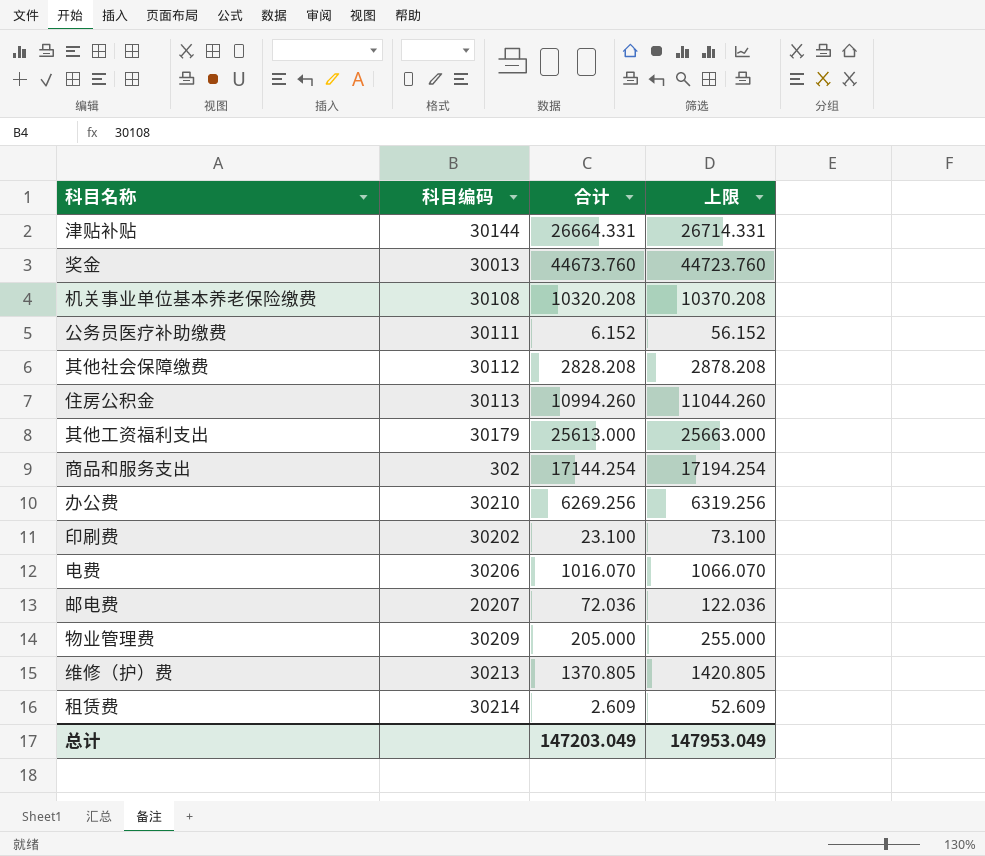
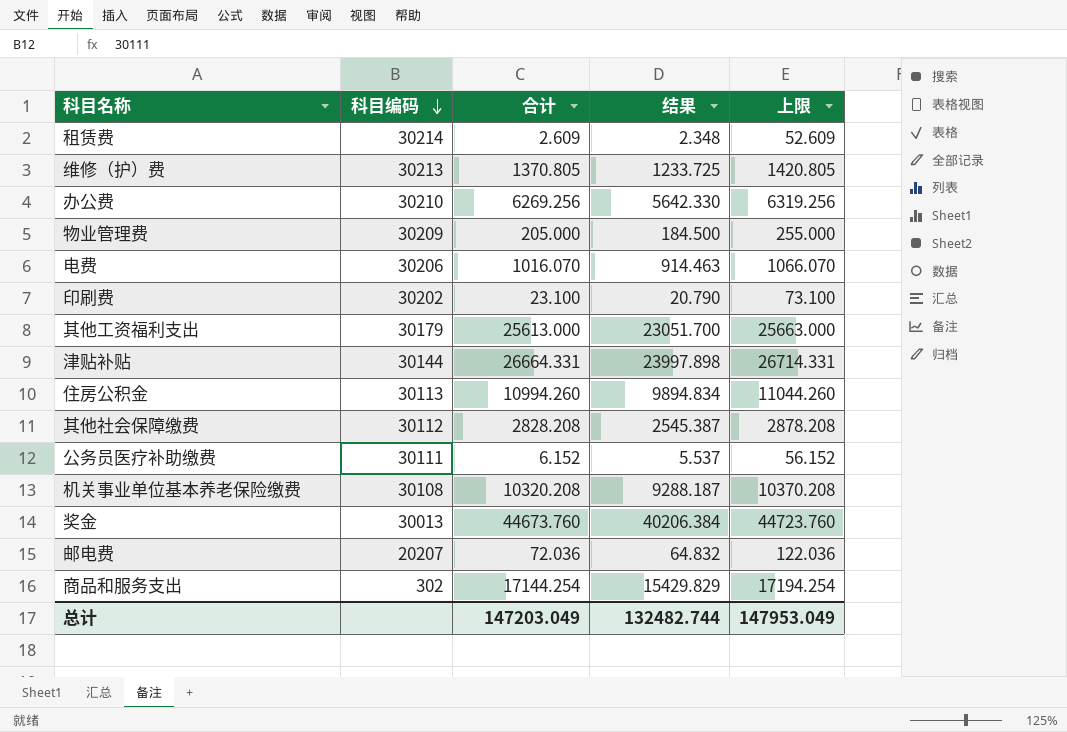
row order: none -> 科目编码 descending
column 结果 | formula: none -> [合计] * 0.9

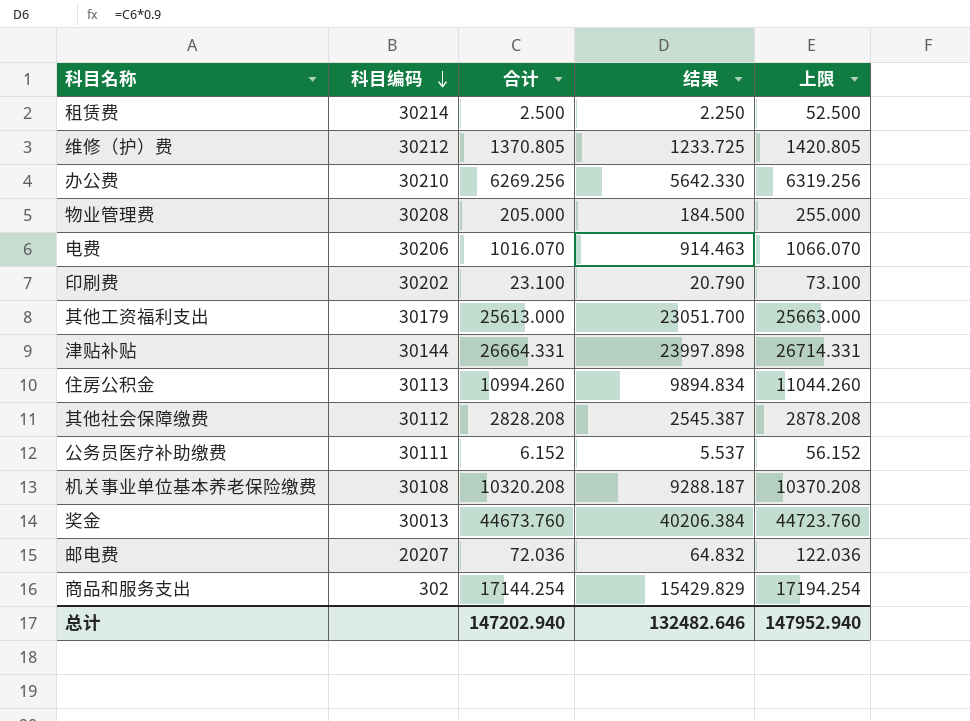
租赁费 | 合计: 2.609 -> 2.500
租赁费 | 结果: 2.348 -> 2.250
租赁费 | 上限: 52.609 -> 52.500
维修（护）费 | 科目编码: 30213 -> 30212
物业管理费 | 科目编码: 30209 -> 30208
总计 | 合计: 147203.049 -> 147202.940
总计 | 结果: 132482.744 -> 132482.646
总计 | 上限: 147953.049 -> 147952.940

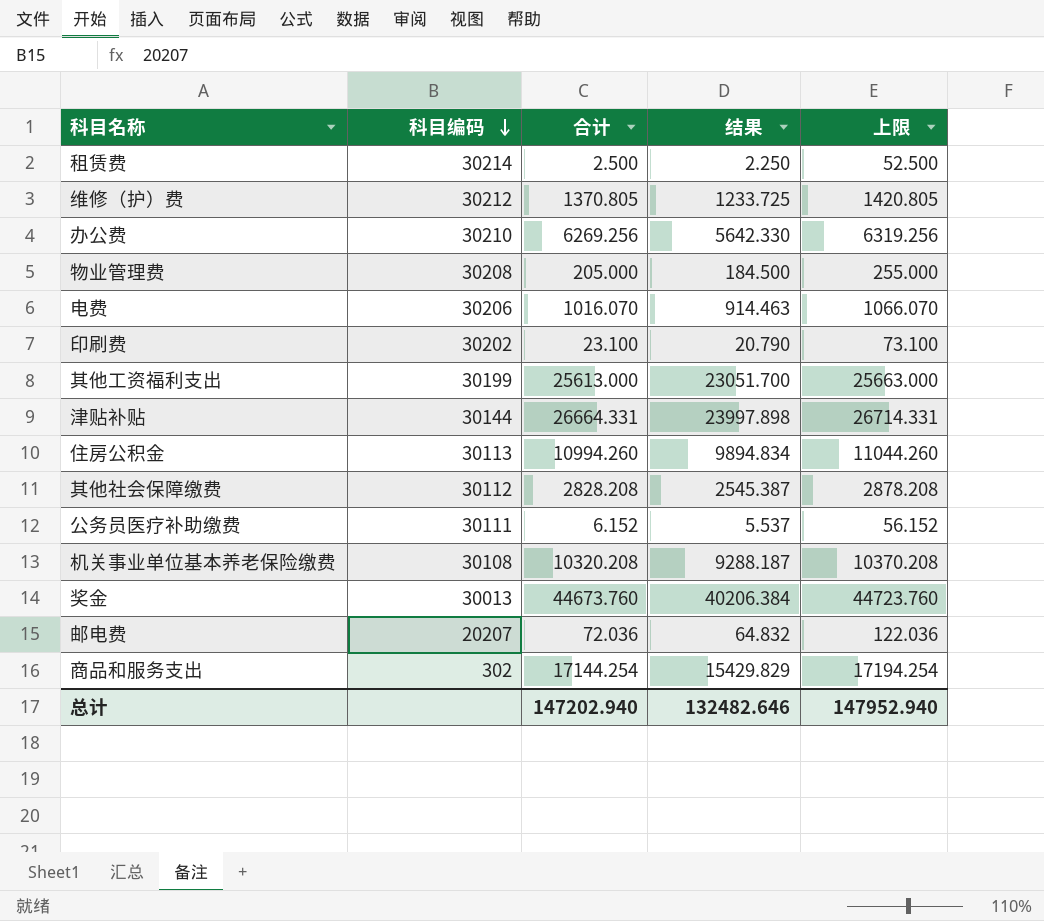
其他工资福利支出 | 科目编码: 30179 -> 30199

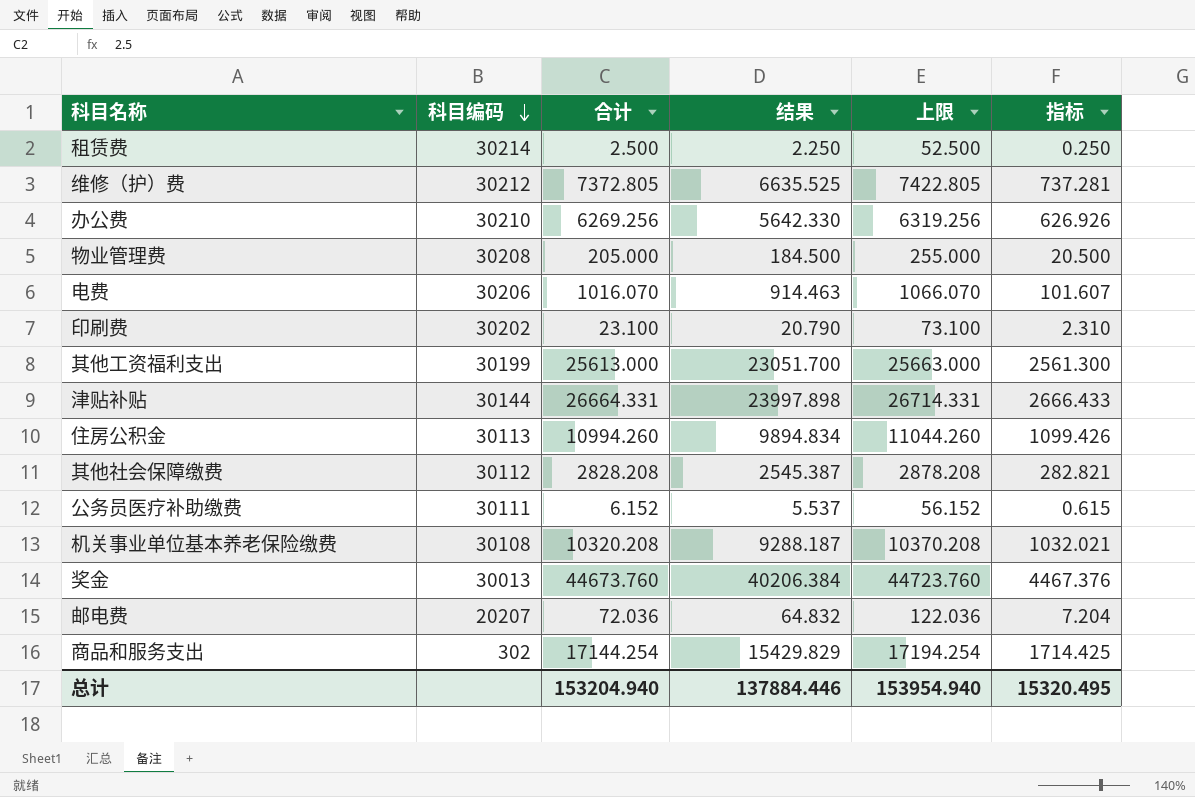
column 指标 | formula: none -> [合计] * 0.1
维修（护）费 | 合计: 1370.805 -> 7372.805
维修（护）费 | 结果: 1233.725 -> 6635.525
维修（护）费 | 上限: 1420.805 -> 7422.805
总计 | 合计: 147202.940 -> 153204.940
总计 | 结果: 132482.646 -> 137884.446
总计 | 上限: 147952.940 -> 153954.940

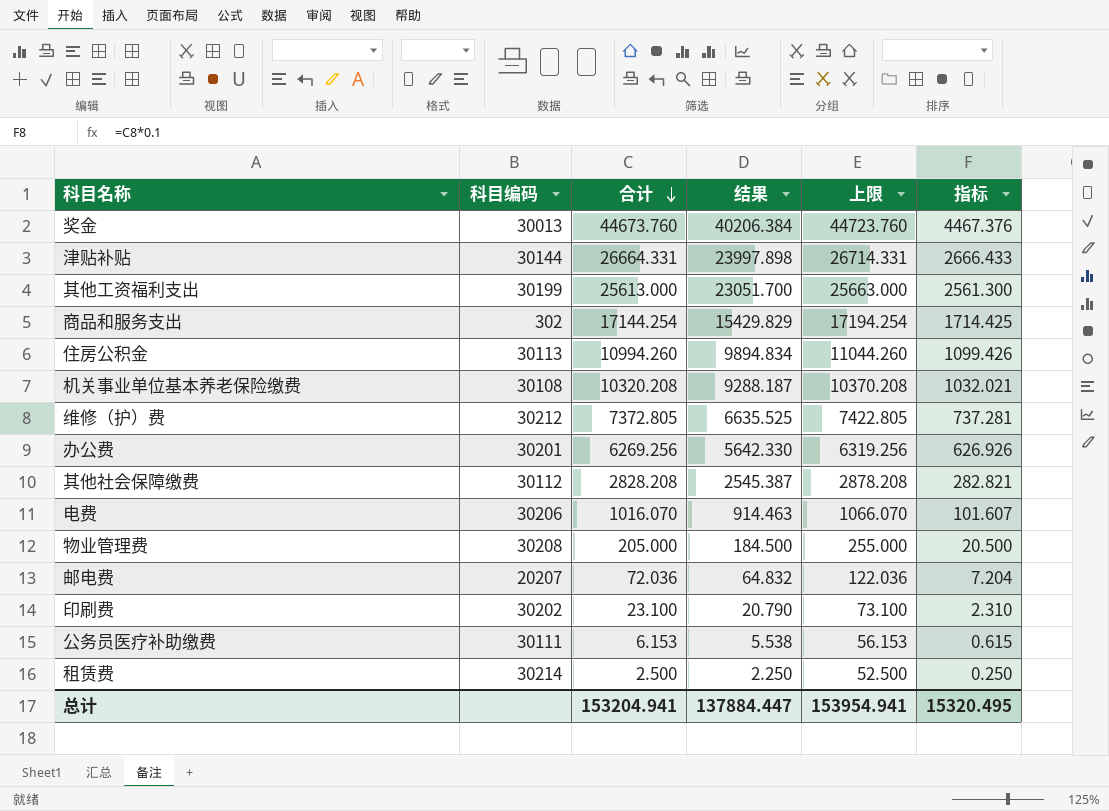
row order: 科目编码 descending -> 合计 descending
办公费 | 科目编码: 30210 -> 30201
公务员医疗补助缴费 | 合计: 6.152 -> 6.153
公务员医疗补助缴费 | 结果: 5.537 -> 5.538
公务员医疗补助缴费 | 上限: 56.152 -> 56.153
总计 | 合计: 153204.940 -> 153204.941
总计 | 结果: 137884.446 -> 137884.447
总计 | 上限: 153954.940 -> 153954.941

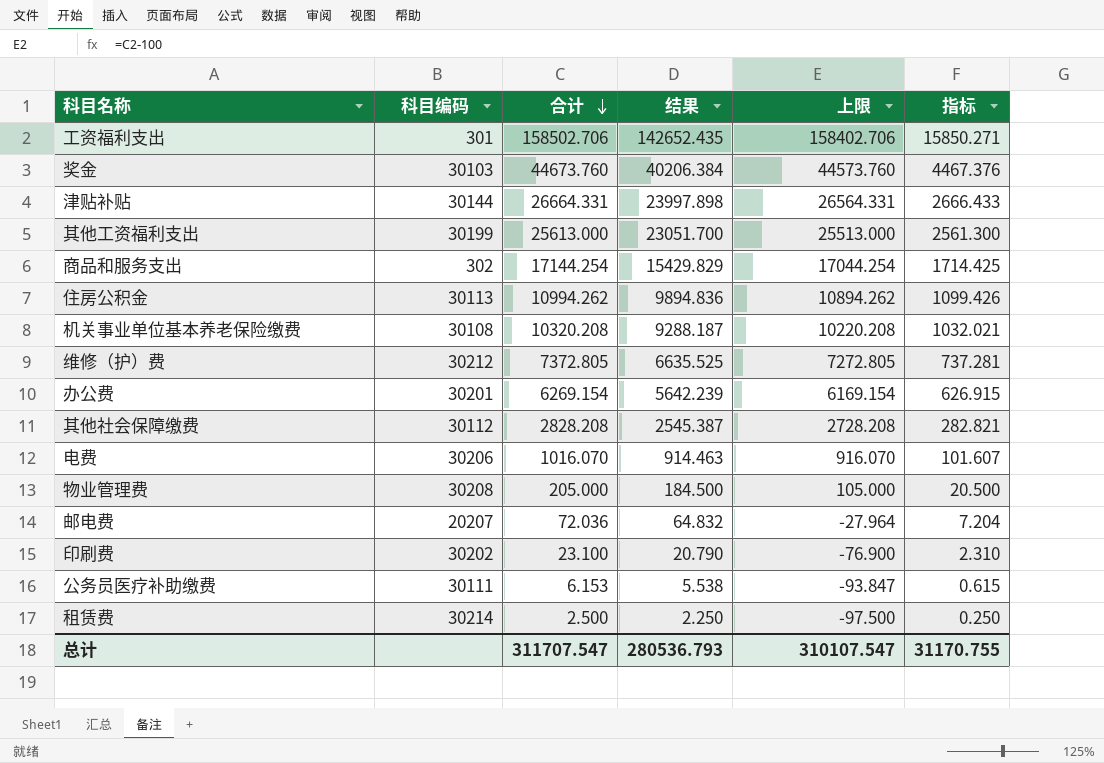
column 上限 | formula: [合计] + 50 -> [合计] - 100
row 工资福利支出: none -> 301 | 158502.706 | 142652.435 | 158402.706 | 15850.271
奖金 | 科目编码: 30013 -> 30103
住房公积金 | 合计: 10994.260 -> 10994.262
住房公积金 | 结果: 9894.834 -> 9894.836
办公费 | 合计: 6269.256 -> 6269.154
办公费 | 结果: 5642.330 -> 5642.239
办公费 | 指标: 626.926 -> 626.915
总计 | 合计: 153204.941 -> 311707.547
总计 | 结果: 137884.447 -> 280536.793
总计 | 上限: 153954.941 -> 310107.547
总计 | 指标: 15320.495 -> 31170.755

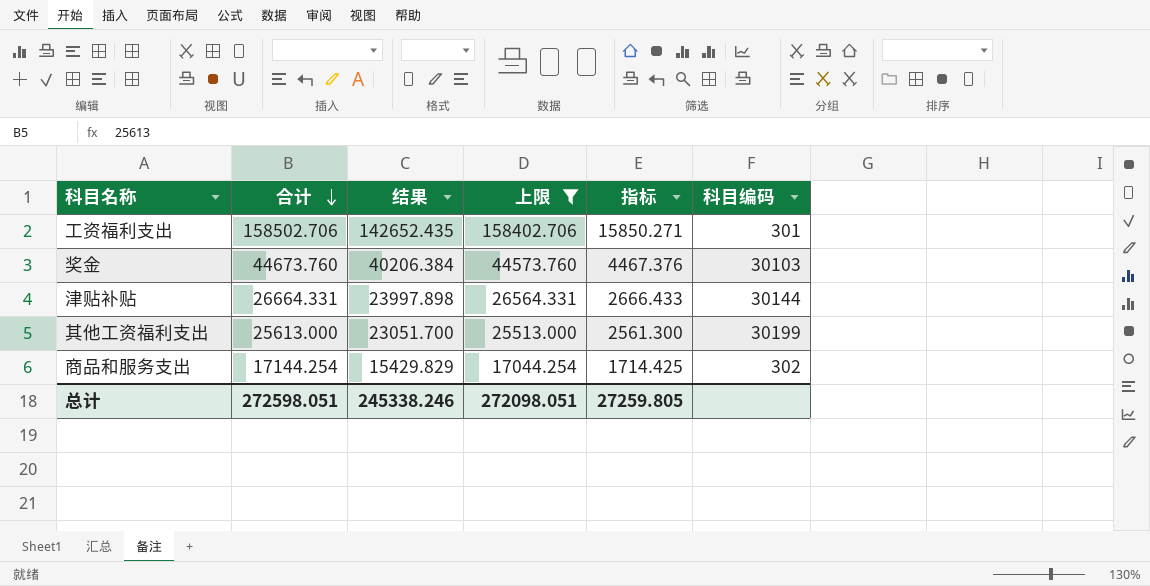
filter: none -> 上限 >= 17044.254
column 科目编码 | position: 2 -> 6
总计 | 合计: 311707.547 -> 272598.051
总计 | 结果: 280536.793 -> 245338.246
总计 | 上限: 310107.547 -> 272098.051
总计 | 指标: 31170.755 -> 27259.805

